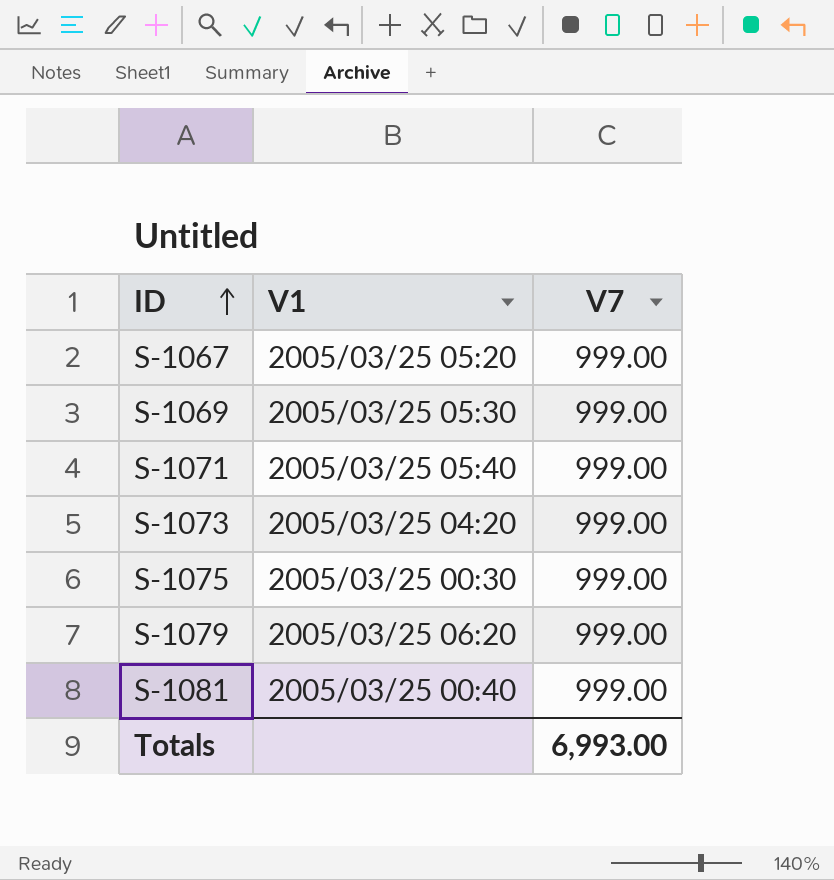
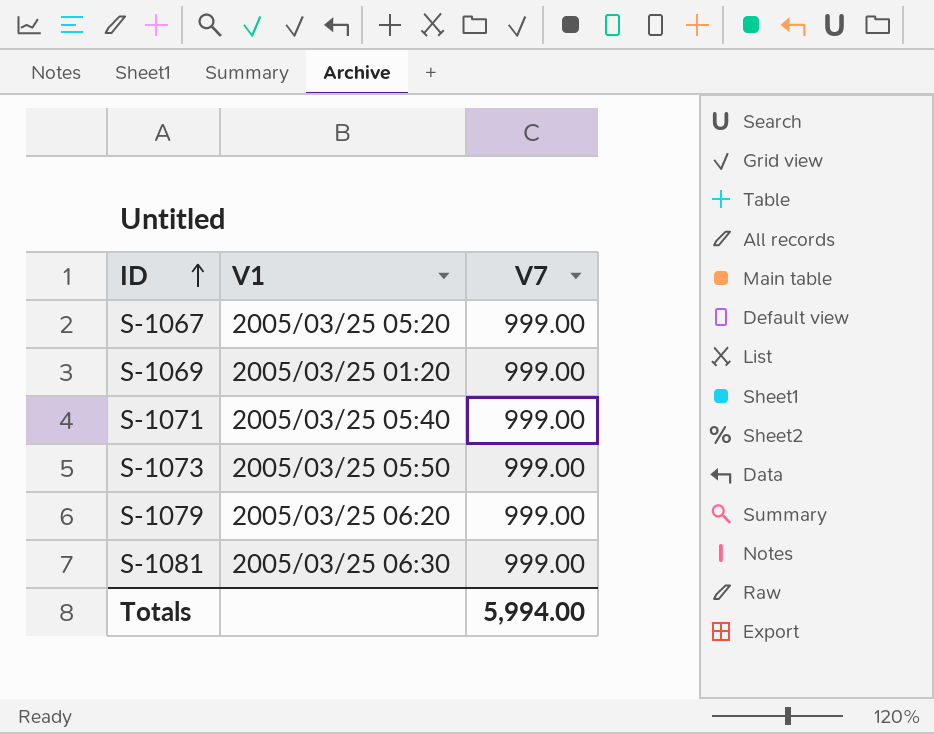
row S-1075: 2005/03/25 00:30 | 999.00 -> none
S-1069 | V1: 2005/03/25 05:30 -> 2005/03/25 01:20
S-1073 | V1: 2005/03/25 04:20 -> 2005/03/25 05:50
S-1081 | V1: 2005/03/25 00:40 -> 2005/03/25 06:30
Totals | V7: 6,993.00 -> 5,994.00

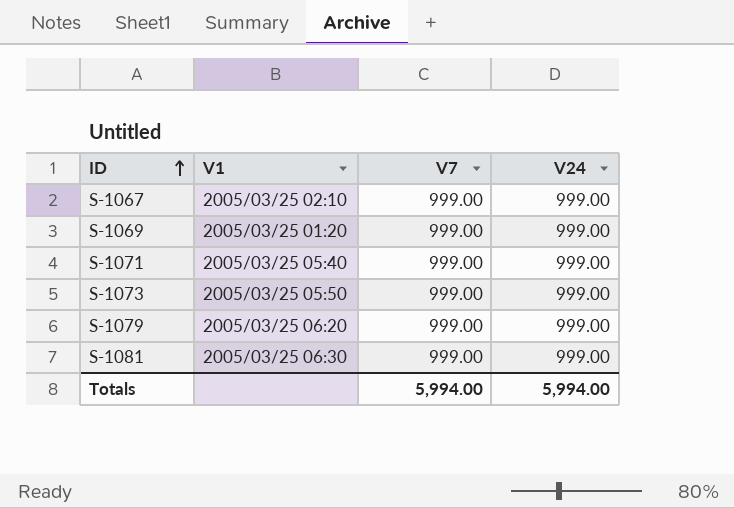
column V24 | position: none -> 4
S-1067 | V1: 2005/03/25 05:20 -> 2005/03/25 02:10

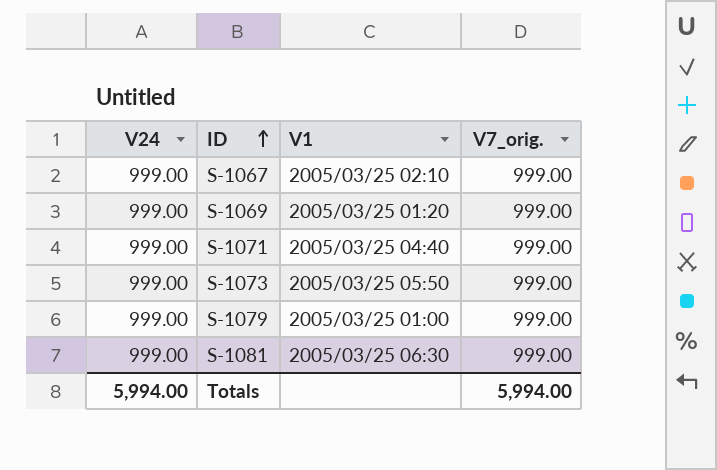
column V24 | position: 4 -> 1
column name: V7 -> V7_orig.
S-1071 | V1: 2005/03/25 05:40 -> 2005/03/25 04:40
S-1079 | V1: 2005/03/25 06:20 -> 2005/03/25 01:00

